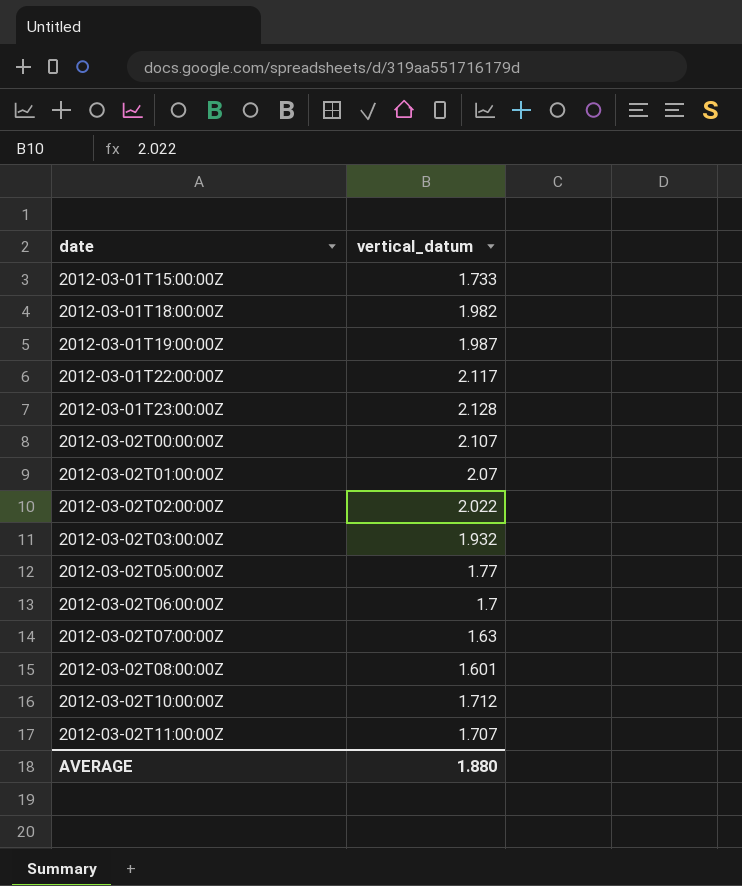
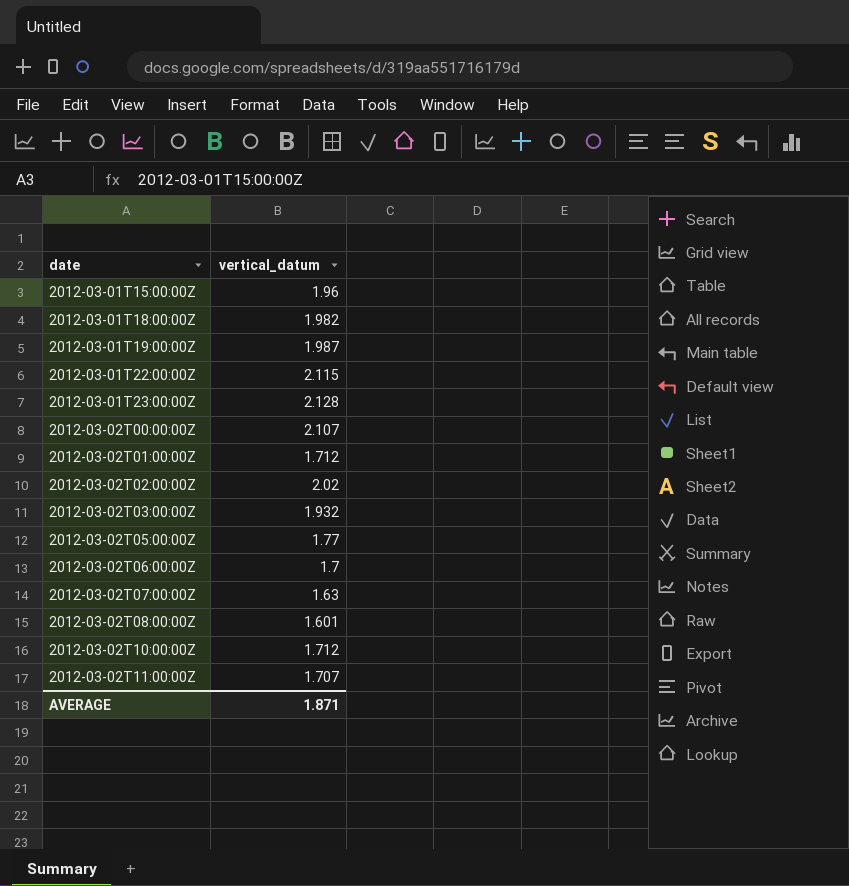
2012-03-01T15:00:00Z | vertical_datum: 1.733 -> 1.96
2012-03-01T22:00:00Z | vertical_datum: 2.117 -> 2.115
2012-03-02T01:00:00Z | vertical_datum: 2.07 -> 1.712
2012-03-02T02:00:00Z | vertical_datum: 2.022 -> 2.02
AVERAGE | vertical_datum: 1.880 -> 1.871

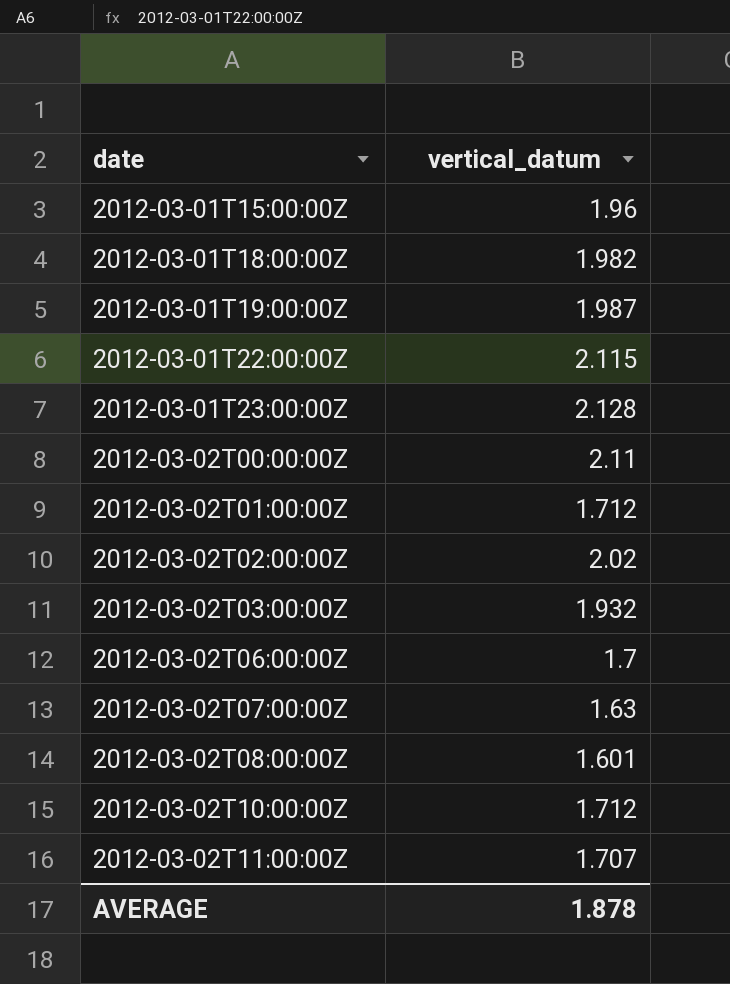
row 2012-03-02T05:00:00Z: 1.77 -> none
2012-03-02T00:00:00Z | vertical_datum: 2.107 -> 2.11
AVERAGE | vertical_datum: 1.871 -> 1.878

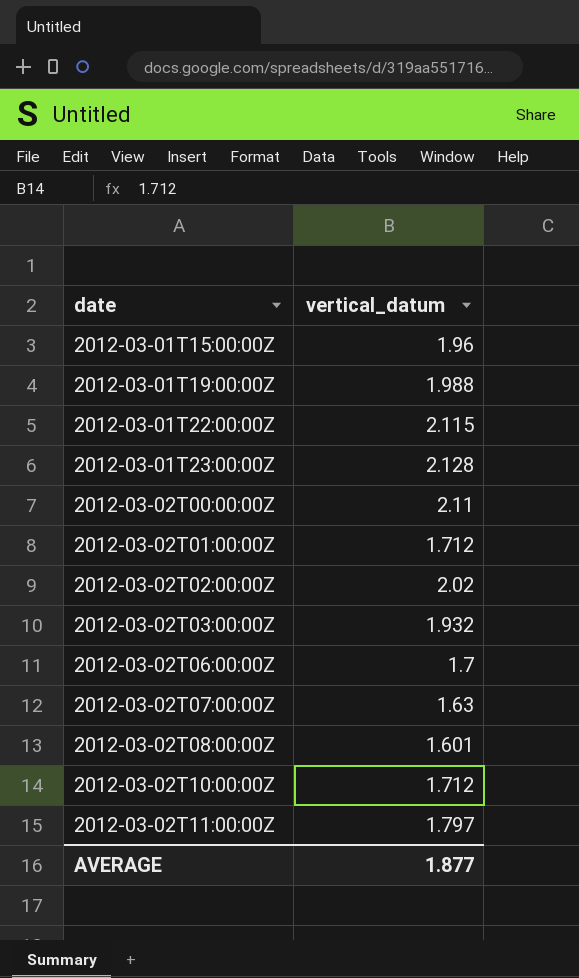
row 2012-03-01T18:00:00Z: 1.982 -> none
2012-03-01T19:00:00Z | vertical_datum: 1.987 -> 1.988
2012-03-02T11:00:00Z | vertical_datum: 1.707 -> 1.797
AVERAGE | vertical_datum: 1.878 -> 1.877

